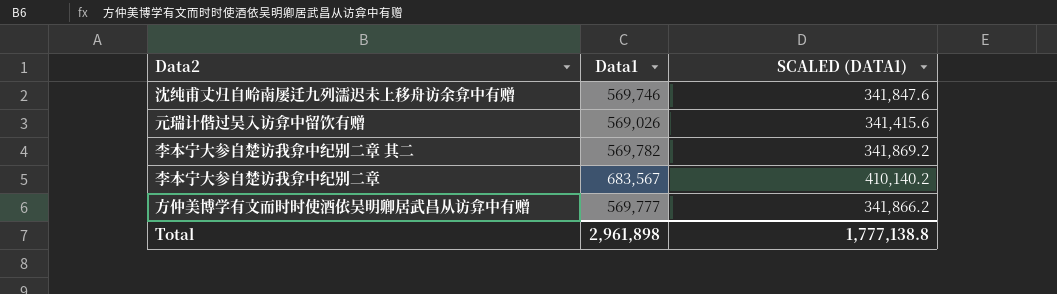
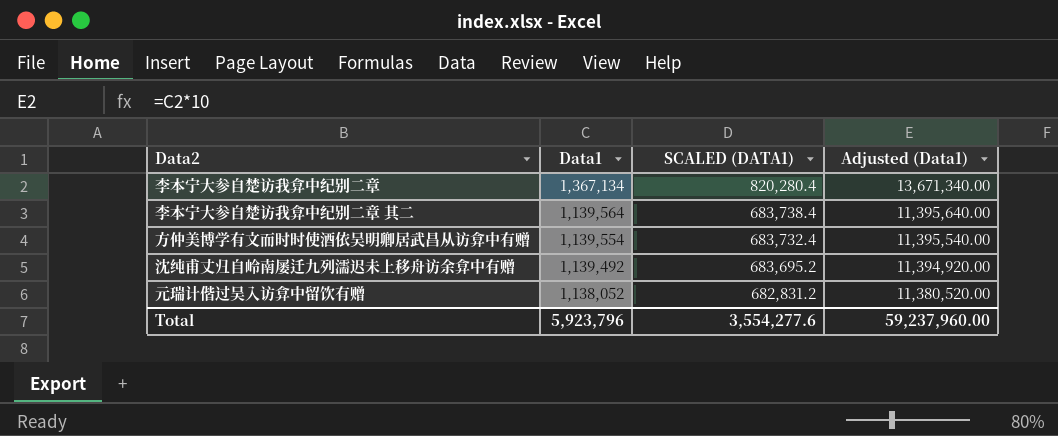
row order: none -> Data1 descending
column Adjusted (Data1) | formula: none -> [Data1] * 10
李本宁大参自楚访我弇中纪别二章 | Data1: 683,567 -> 1,367,134
李本宁大参自楚访我弇中纪别二章 | SCALED (DATA1): 410,140.2 -> 820,280.4
李本宁大参自楚访我弇中纪别二章 其二 | Data1: 569,782 -> 1,139,564
李本宁大参自楚访我弇中纪别二章 其二 | SCALED (DATA1): 341,869.2 -> 683,738.4
方仲美博学有文而时时使酒依吴明卿居武昌从访弇中有赠 | Data1: 569,777 -> 1,139,554
方仲美博学有文而时时使酒依吴明卿居武昌从访弇中有赠 | SCALED (DATA1): 341,866.2 -> 683,732.4
沈纯甫丈归自岭南屡迁九列濡迟未上移舟访余弇中有赠 | Data1: 569,746 -> 1,139,492
沈纯甫丈归自岭南屡迁九列濡迟未上移舟访余弇中有赠 | SCALED (DATA1): 341,847.6 -> 683,695.2
元瑞计偕过吴入访弇中留饮有赠 | Data1: 569,026 -> 1,138,052
元瑞计偕过吴入访弇中留饮有赠 | SCALED (DATA1): 341,415.6 -> 682,831.2
Total | Data1: 2,961,898 -> 5,923,796
Total | SCALED (DATA1): 1,777,138.8 -> 3,554,277.6

